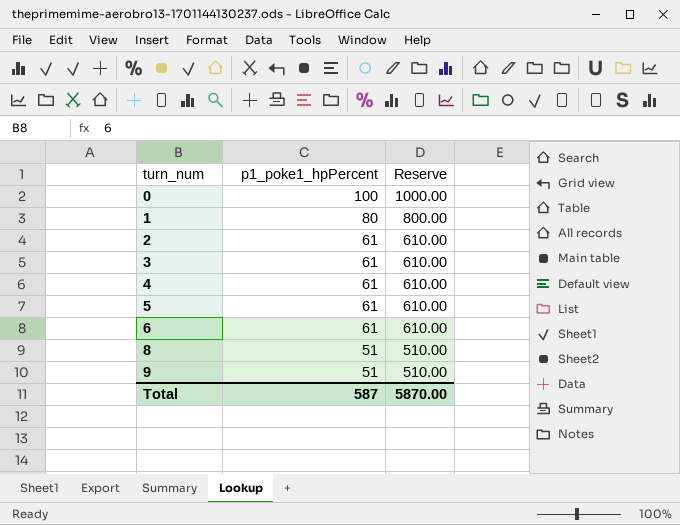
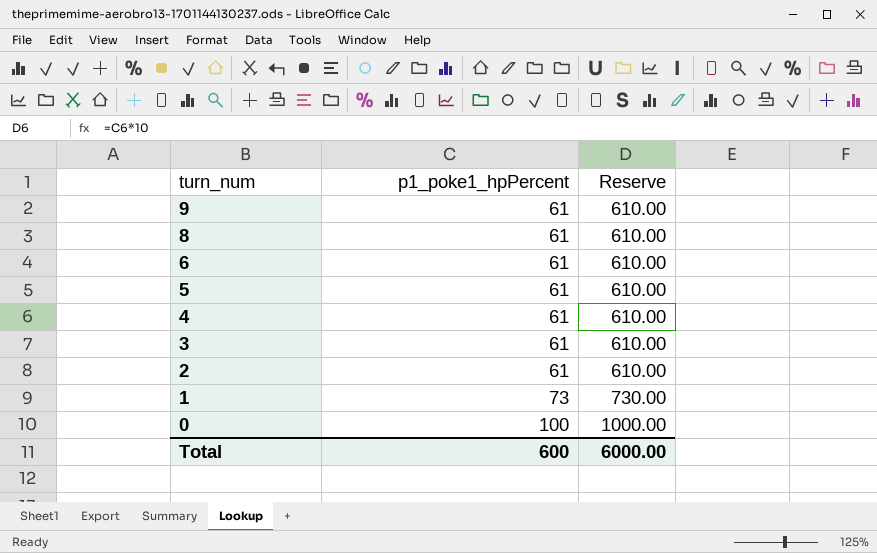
row order: turn_num ascending -> turn_num descending
9 | p1_poke1_hpPercent: 51 -> 61
9 | Reserve: 510.00 -> 610.00
8 | p1_poke1_hpPercent: 51 -> 61
8 | Reserve: 510.00 -> 610.00
1 | p1_poke1_hpPercent: 80 -> 73
1 | Reserve: 800.00 -> 730.00
Total | p1_poke1_hpPercent: 587 -> 600
Total | Reserve: 5870.00 -> 6000.00

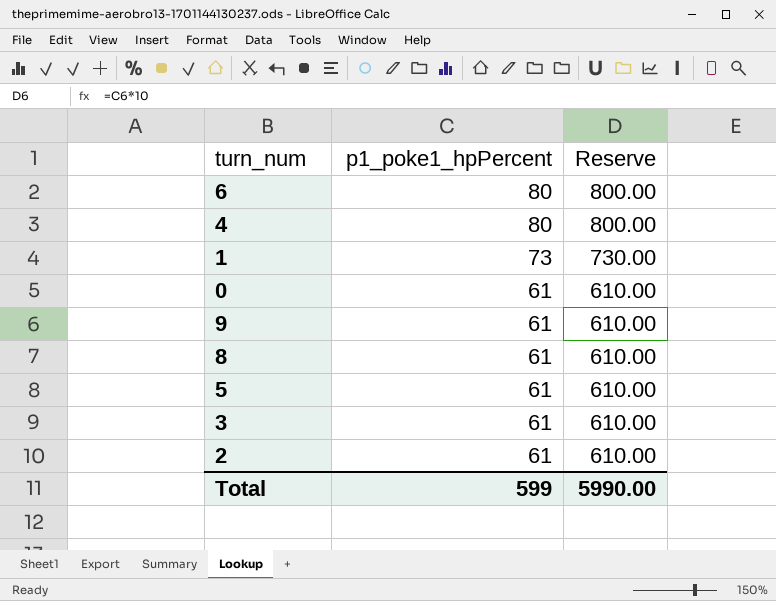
row order: turn_num descending -> p1_poke1_hpPercent descending
6 | p1_poke1_hpPercent: 61 -> 80
6 | Reserve: 610.00 -> 800.00
4 | p1_poke1_hpPercent: 61 -> 80
4 | Reserve: 610.00 -> 800.00
0 | p1_poke1_hpPercent: 100 -> 61
0 | Reserve: 1000.00 -> 610.00
Total | p1_poke1_hpPercent: 600 -> 599
Total | Reserve: 6000.00 -> 5990.00

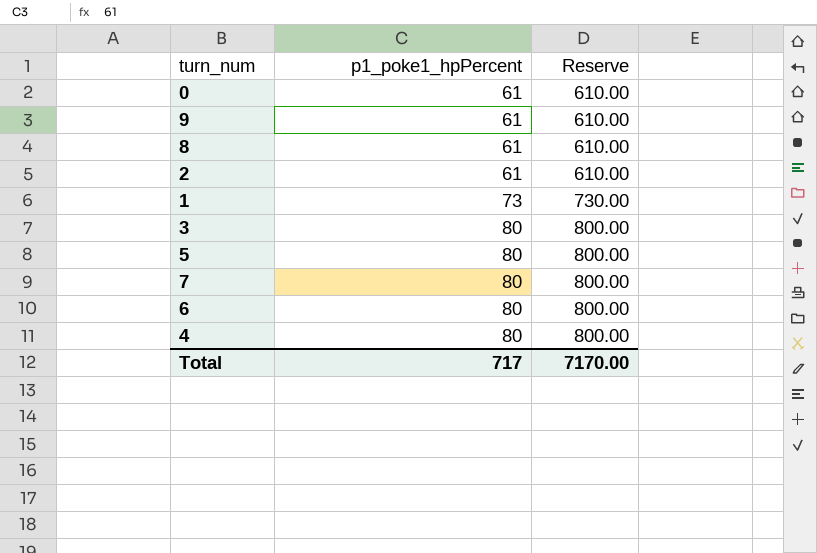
row order: p1_poke1_hpPercent descending -> p1_poke1_hpPercent ascending
3 | p1_poke1_hpPercent: 61 -> 80
3 | Reserve: 610.00 -> 800.00
5 | p1_poke1_hpPercent: 61 -> 80
5 | Reserve: 610.00 -> 800.00
row 7: none -> 80 | 800.00
Total | p1_poke1_hpPercent: 599 -> 717
Total | Reserve: 5990.00 -> 7170.00

